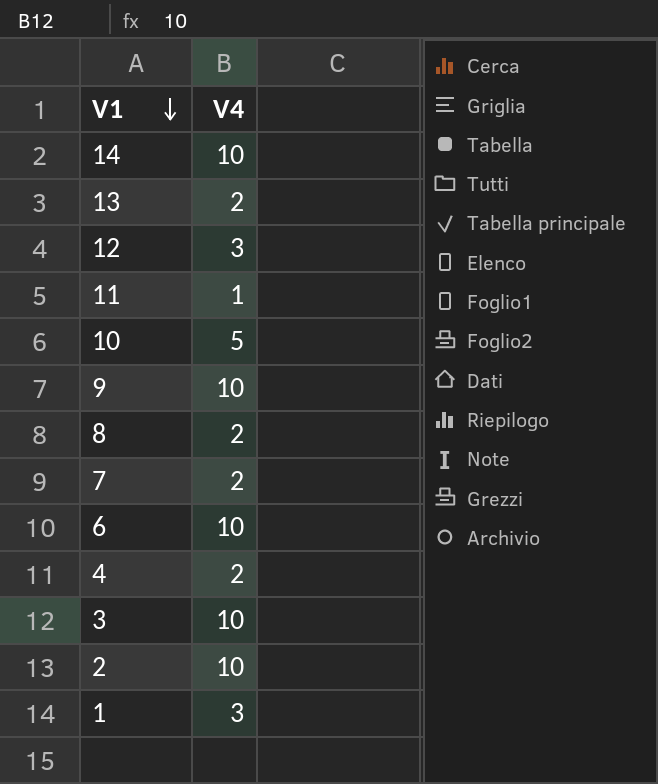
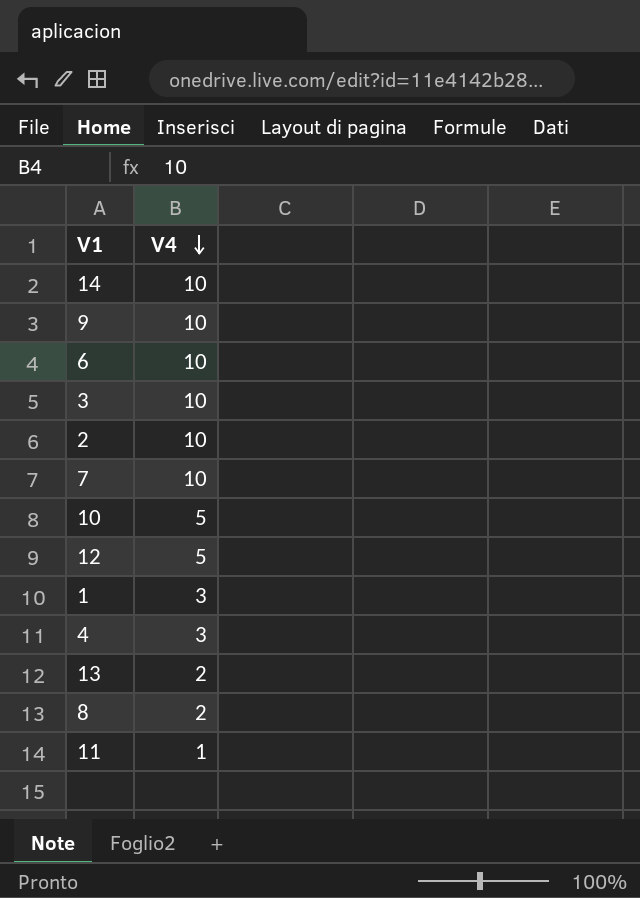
row order: V1 descending -> V4 descending
7 | V4: 2 -> 10
12 | V4: 3 -> 5
4 | V4: 2 -> 3

